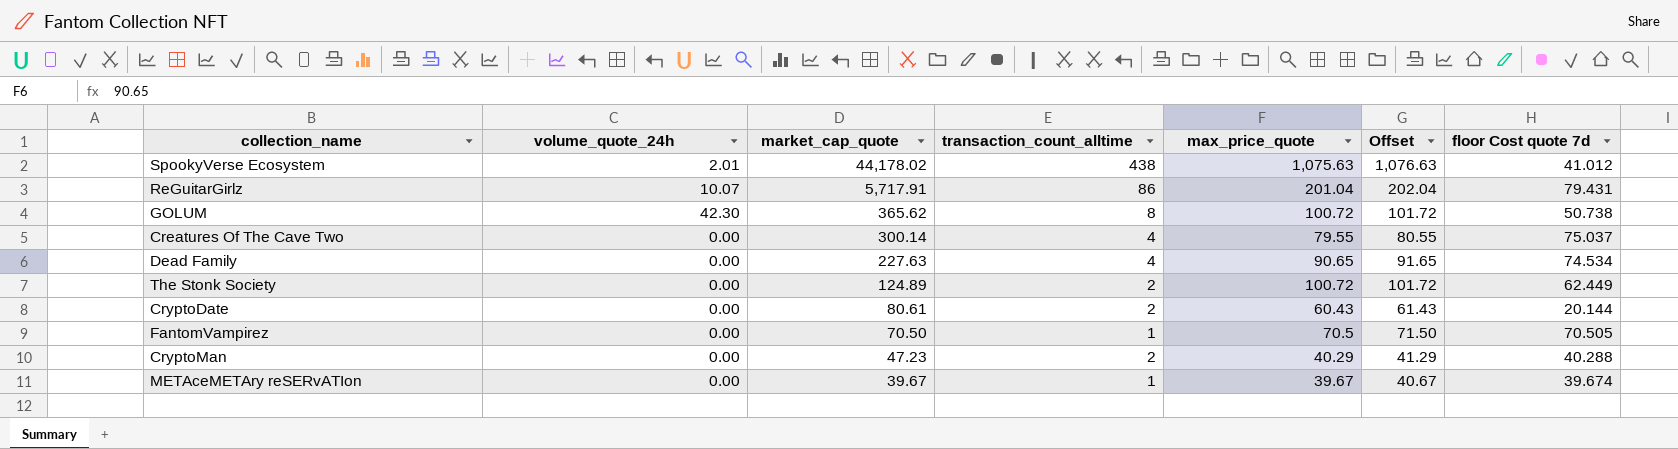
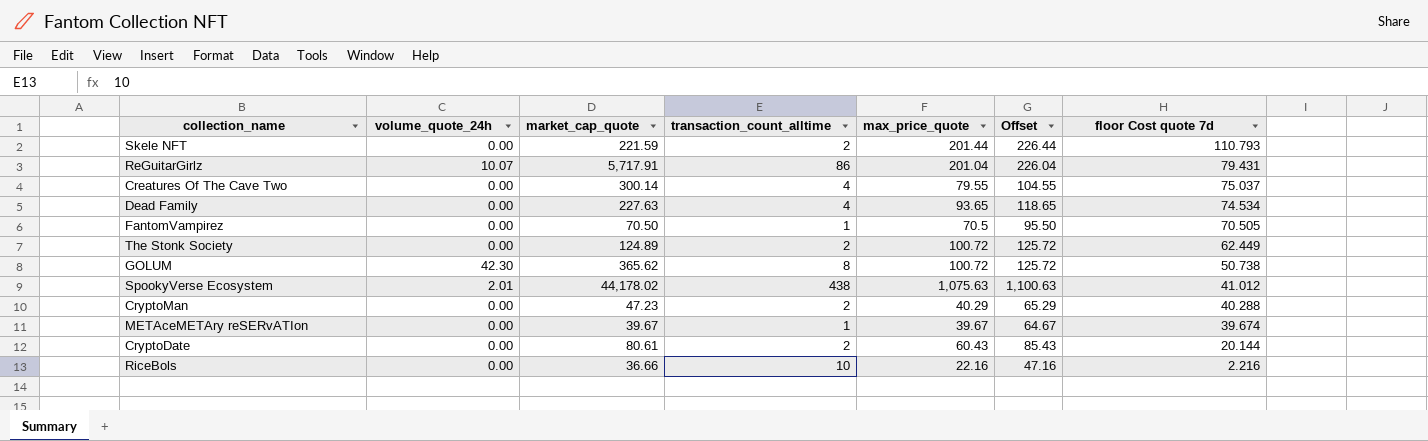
row order: market_cap_quote descending -> floor Cost quote 7d descending
column Offset | formula: [max_price_quote] + 1 -> [max_price_quote] + 25
row Skele NFT: none -> 0.00 | 221.59 | 2 | 201.44 | 226.44 | 110.793
Dead Family | max_price_quote: 90.65 -> 93.65
row RiceBols: none -> 0.00 | 36.66 | 10 | 22.16 | 47.16 | 2.216

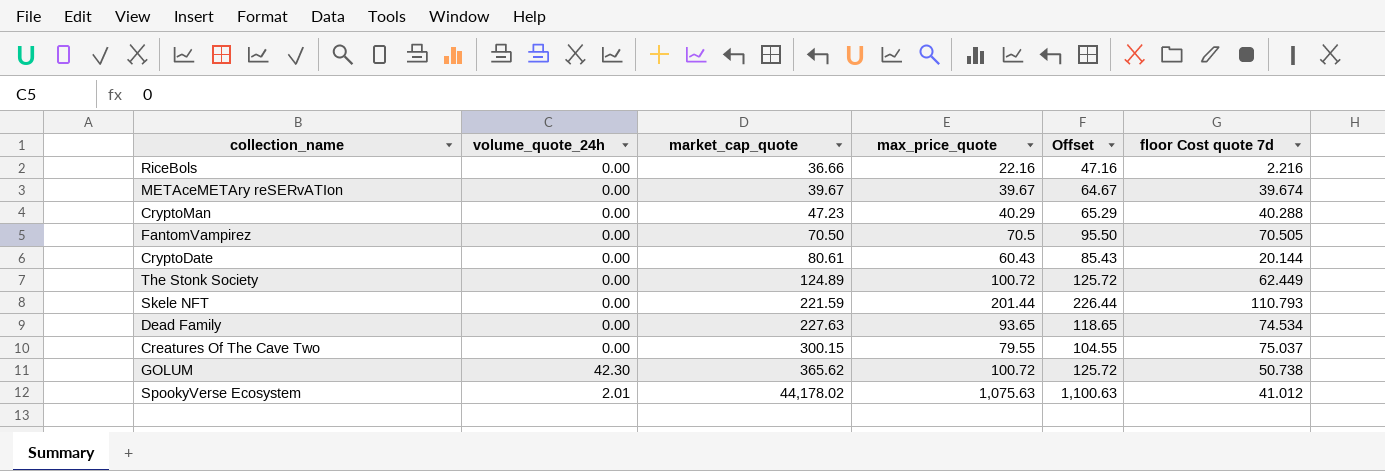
row order: floor Cost quote 7d descending -> market_cap_quote ascending
column transaction_count_alltime | position: 4 -> none
row ReGuitarGirlz: 10.07 | 5,717.91 | 86 | 201.04 | 226.04 | 79.431 -> none
Creatures Of The Cave Two | market_cap_quote: 300.14 -> 300.15

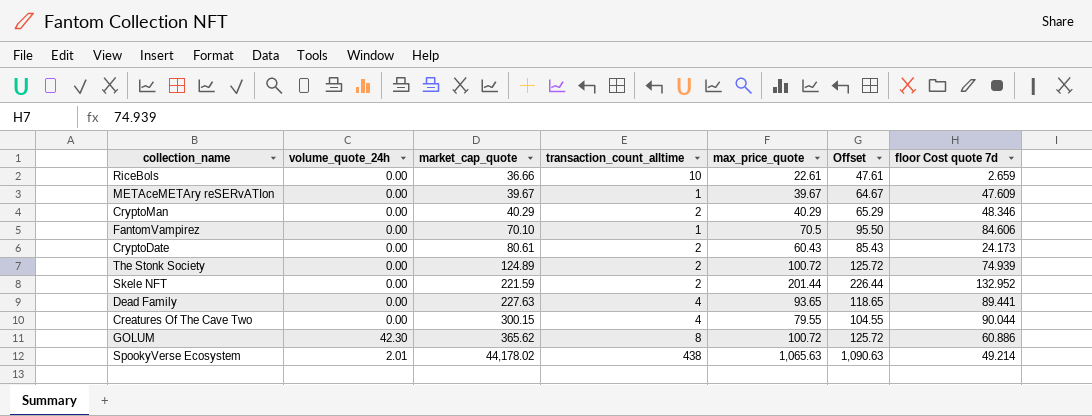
column transaction_count_alltime | position: none -> 4
RiceBols | max_price_quote: 22.16 -> 22.61
RiceBols | Offset: 47.16 -> 47.61
RiceBols | floor Cost quote 7d: 2.216 -> 2.659
METAceMETAry reSERvATIon | floor Cost quote 7d: 39.674 -> 47.609
CryptoMan | market_cap_quote: 47.23 -> 40.29
CryptoMan | floor Cost quote 7d: 40.288 -> 48.346
FantomVampirez | market_cap_quote: 70.50 -> 70.10
FantomVampirez | floor Cost quote 7d: 70.505 -> 84.606
CryptoDate | floor Cost quote 7d: 20.144 -> 24.173
The Stonk Society | floor Cost quote 7d: 62.449 -> 74.939
Skele NFT | floor Cost quote 7d: 110.793 -> 132.952
Dead Family | floor Cost quote 7d: 74.534 -> 89.441
Creatures Of The Cave Two | floor Cost quote 7d: 75.037 -> 90.044
GOLUM | floor Cost quote 7d: 50.738 -> 60.886
SpookyVerse Ecosystem | max_price_quote: 1,075.63 -> 1,065.63
SpookyVerse Ecosystem | Offset: 1,100.63 -> 1,090.63
SpookyVerse Ecosystem | floor Cost quote 7d: 41.012 -> 49.214

